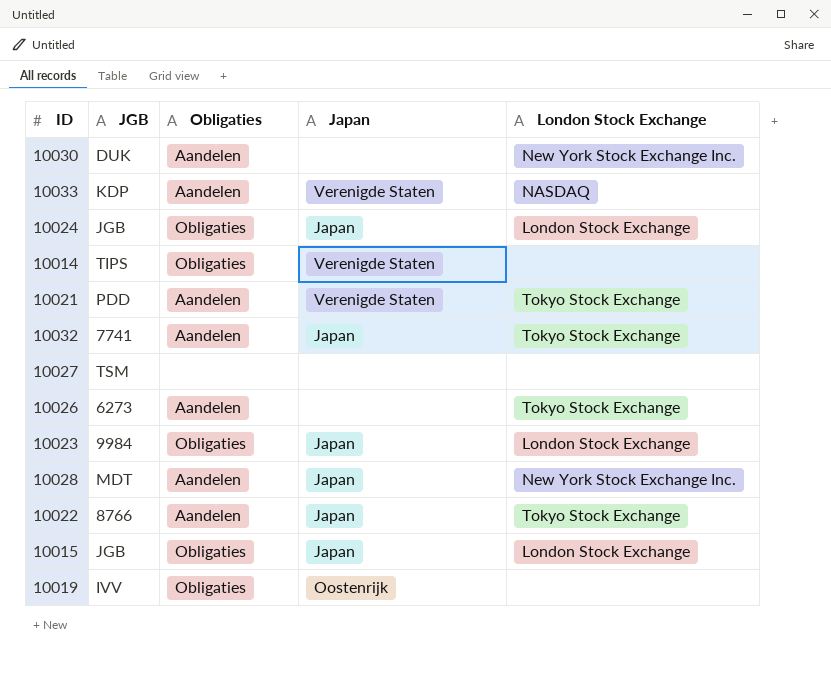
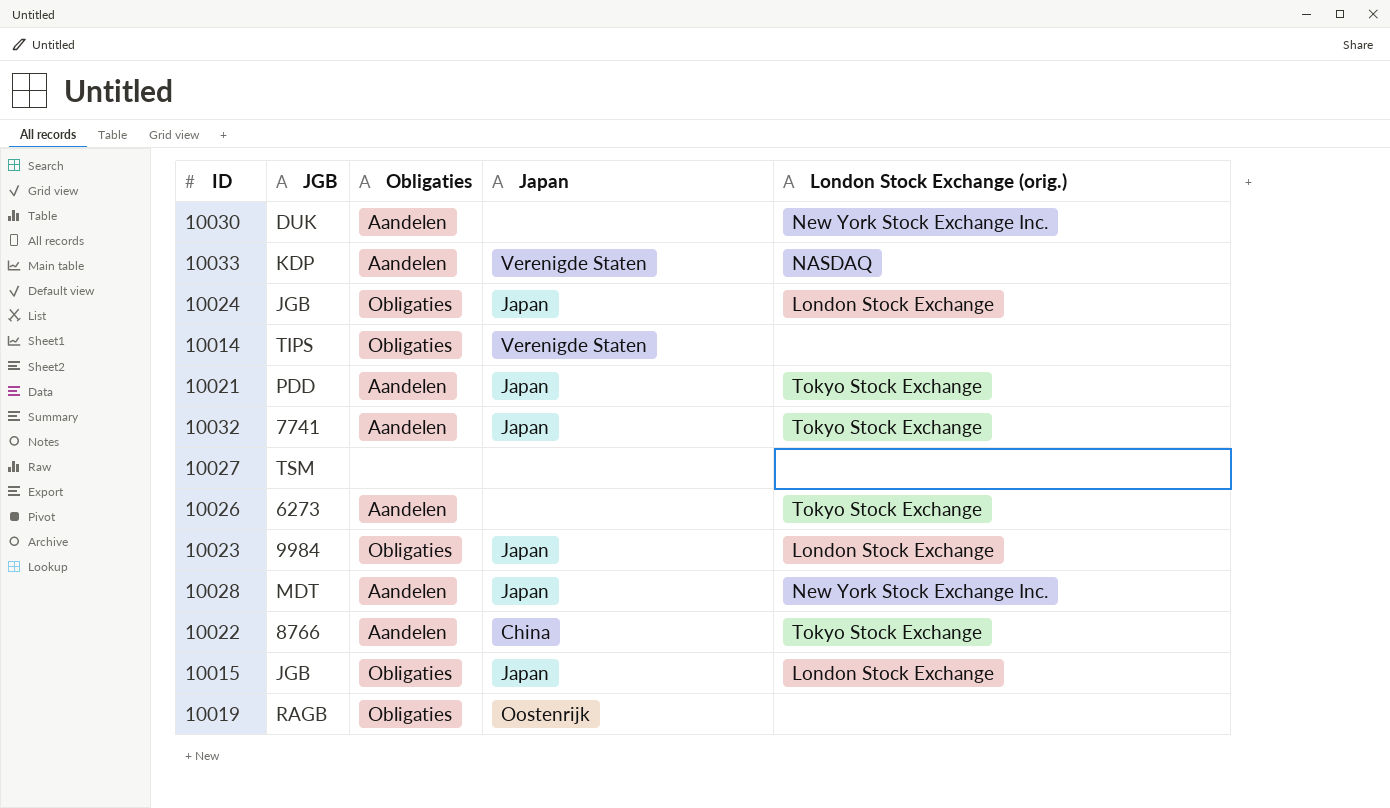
column name: London Stock Exchange -> London Stock Exchange (orig.)
10021 | Japan: Verenigde Staten -> Japan
10022 | Japan: Japan -> China
10019 | JGB: IVV -> RAGB

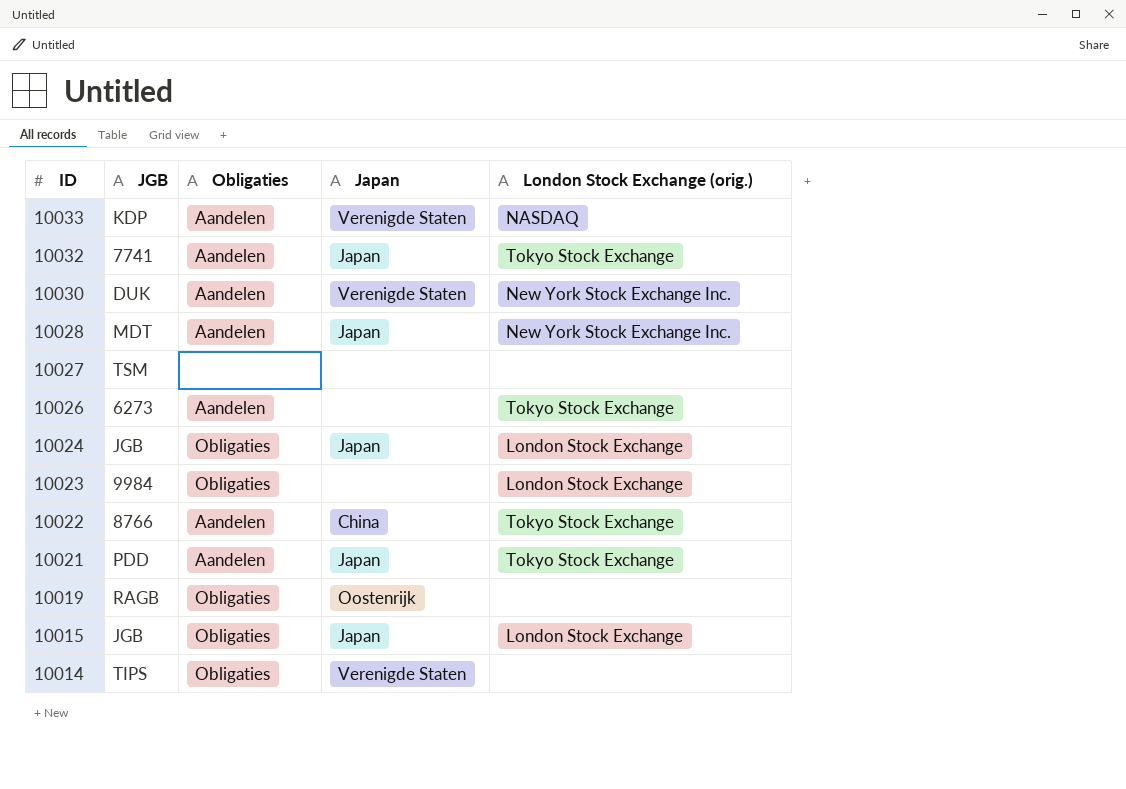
row order: none -> ID descending
10030 | Japan: none -> Verenigde Staten
10023 | Japan: Japan -> none

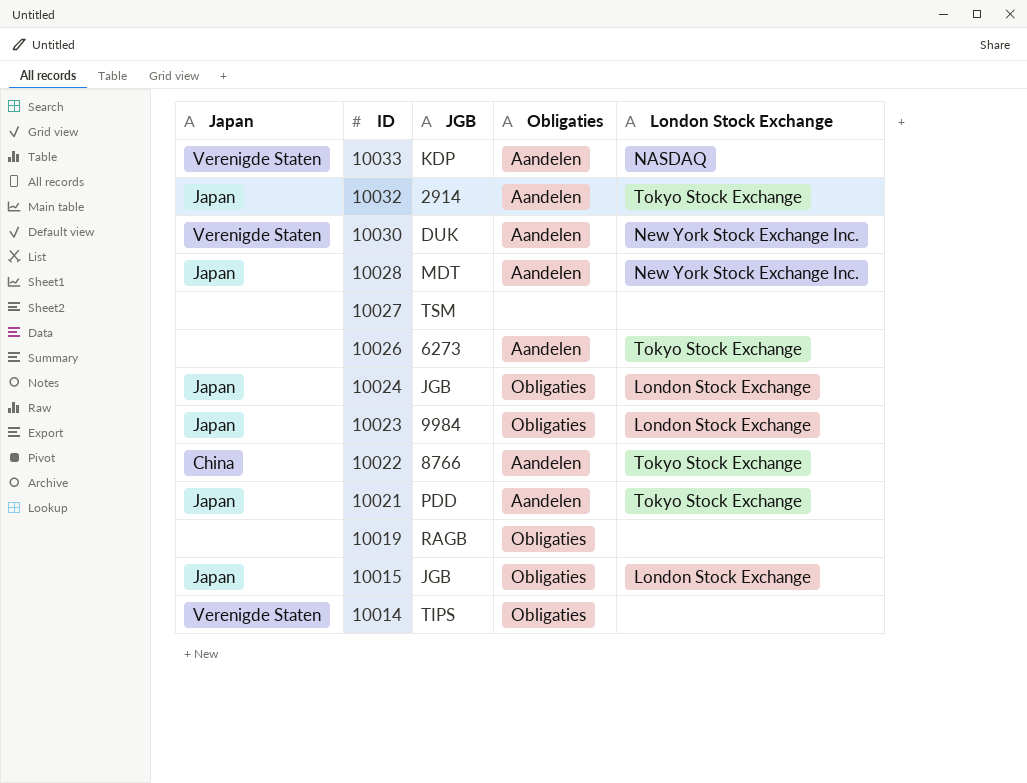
column Japan | position: 4 -> 1
column name: London Stock Exchange (orig.) -> London Stock Exchange
10032 | JGB: 7741 -> 2914
10023 | Japan: none -> Japan
10019 | Japan: Oostenrijk -> none

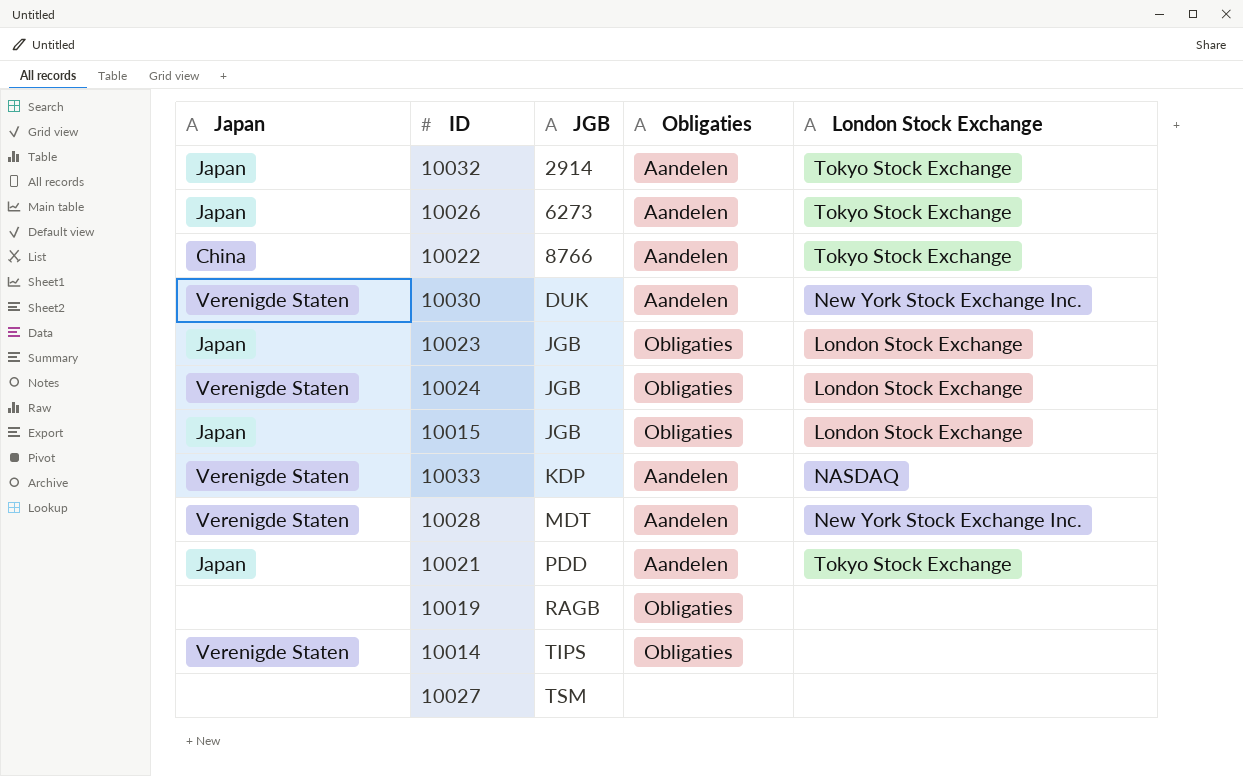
row order: ID descending -> JGB ascending
10026 | Japan: none -> Japan
10023 | JGB: 9984 -> JGB
10024 | Japan: Japan -> Verenigde Staten
10028 | Japan: Japan -> Verenigde Staten

